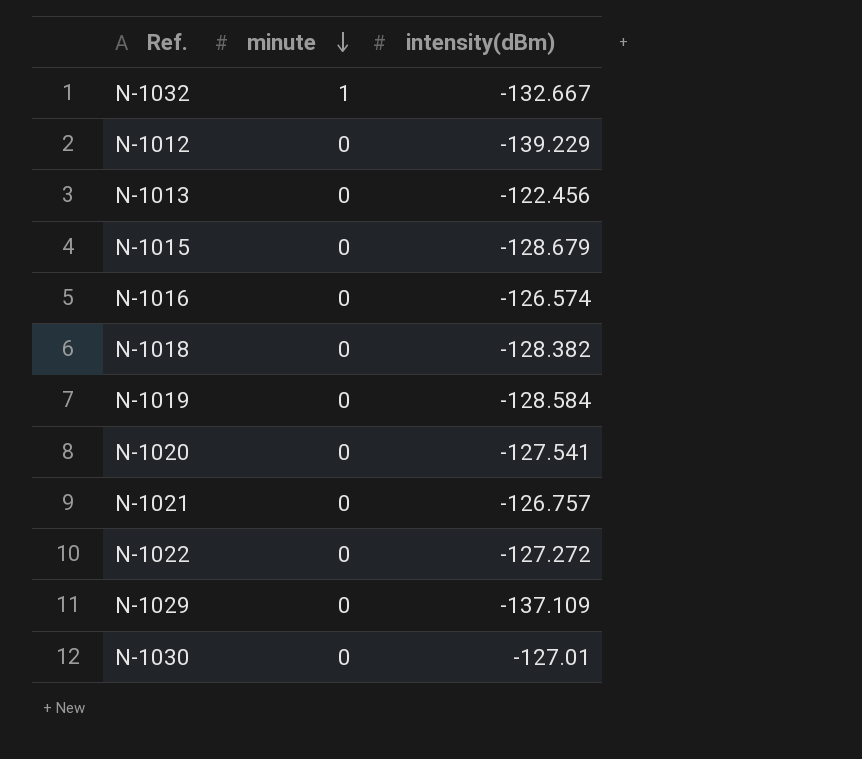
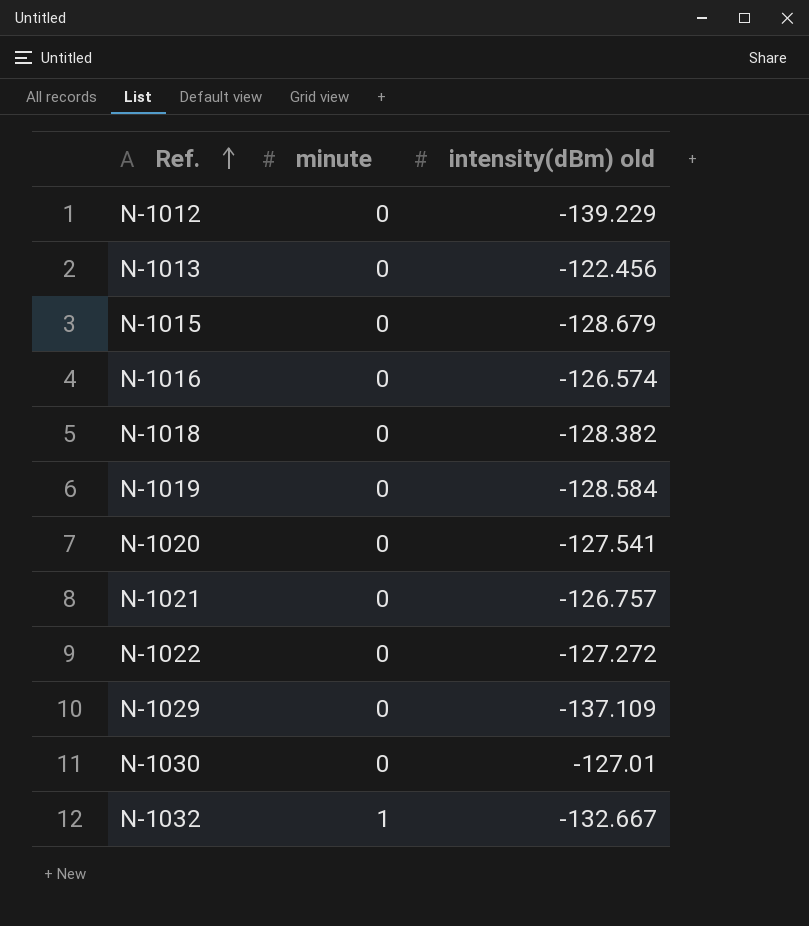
row order: minute descending -> Ref. ascending
column name: intensity(dBm) -> intensity(dBm) old

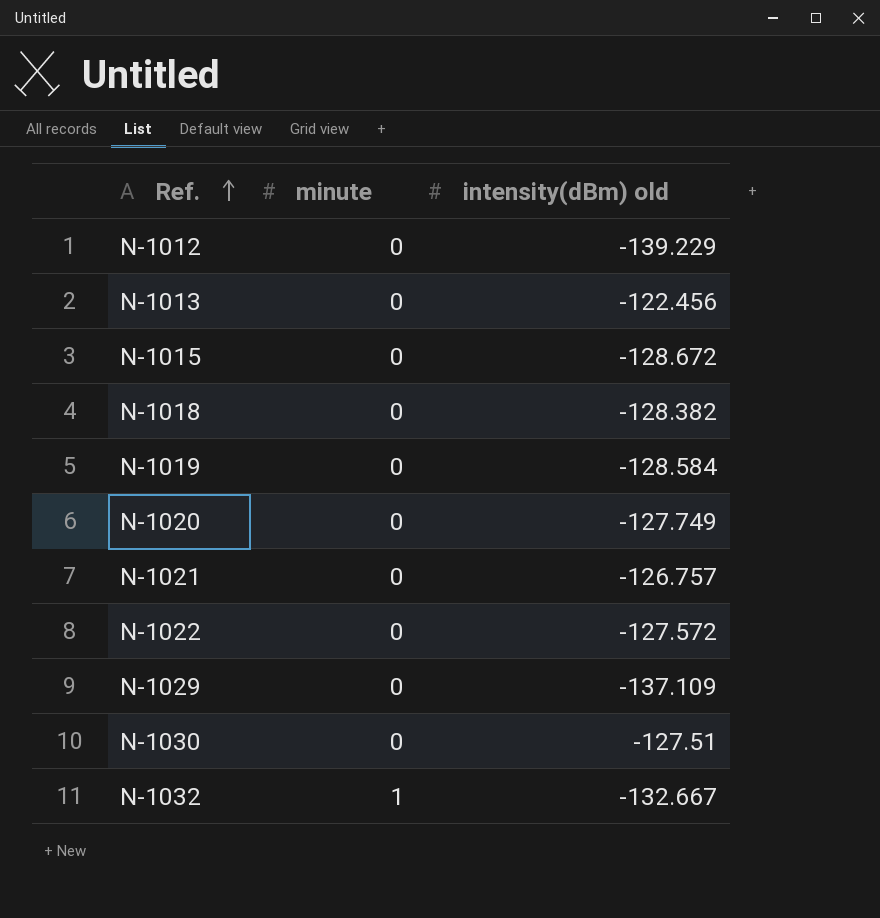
row N-1016: 0 | -126.574 -> none
N-1015 | intensity(dBm) old: -128.679 -> -128.672
N-1020 | intensity(dBm) old: -127.541 -> -127.749
N-1022 | intensity(dBm) old: -127.272 -> -127.572
N-1030 | intensity(dBm) old: -127.01 -> -127.51

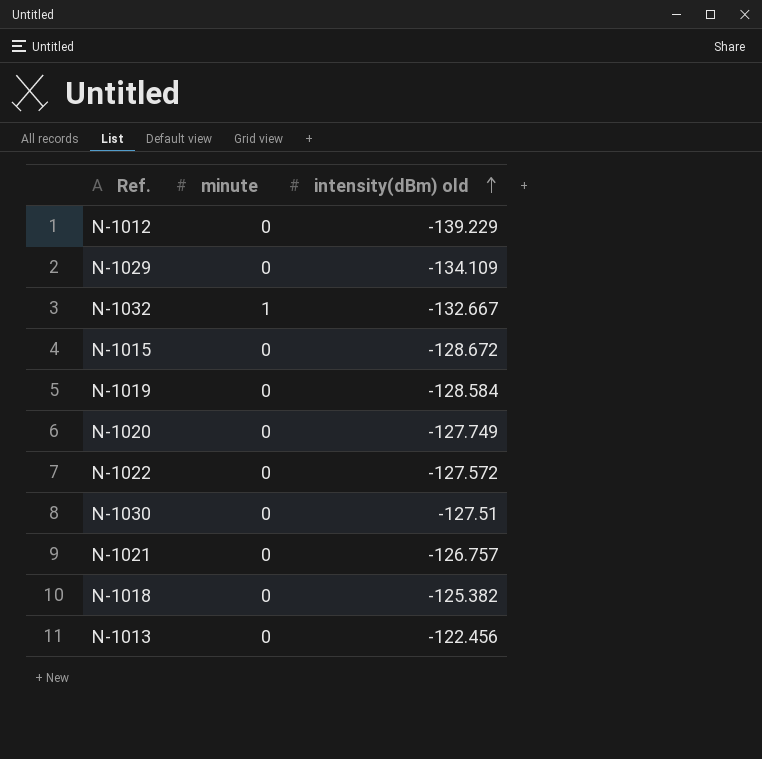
row order: Ref. ascending -> intensity(dBm) old ascending
N-1029 | intensity(dBm) old: -137.109 -> -134.109
N-1018 | intensity(dBm) old: -128.382 -> -125.382

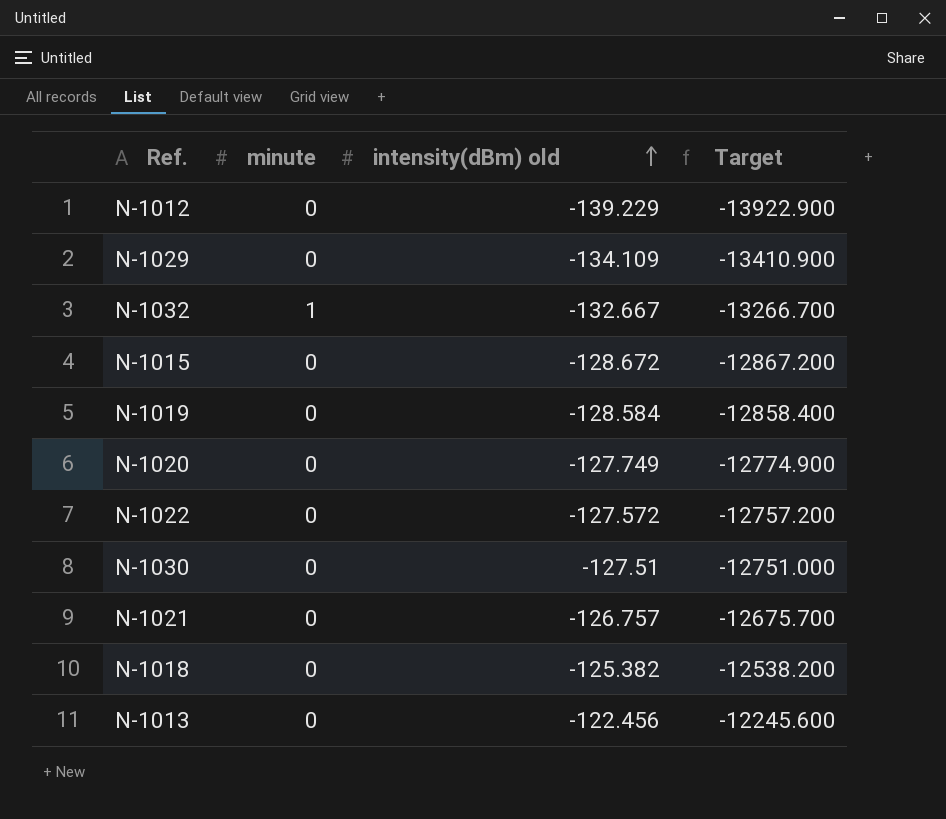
column Target | formula: none -> [intensity(dBm) old] * 100

